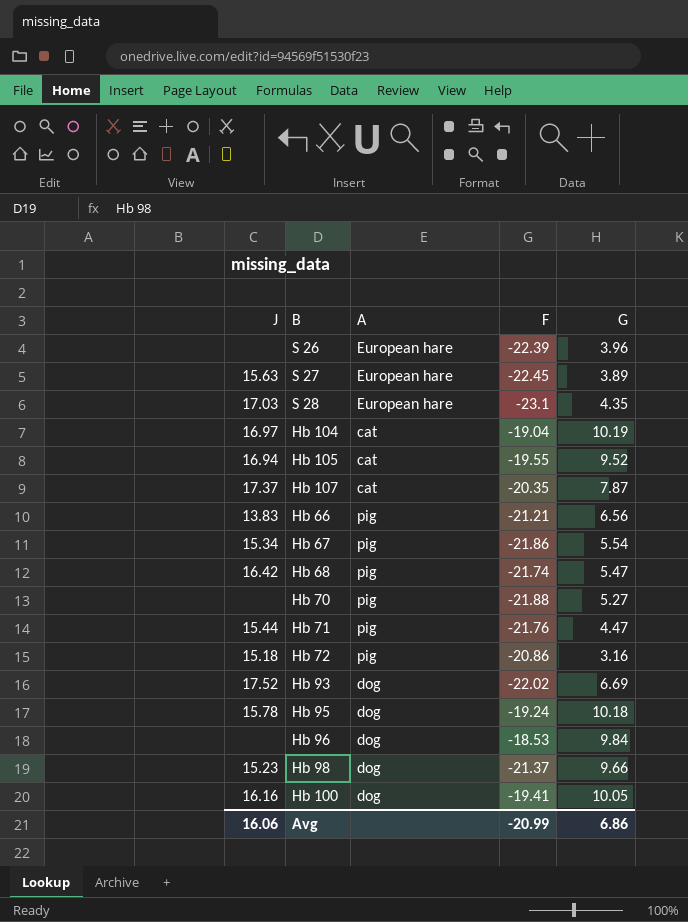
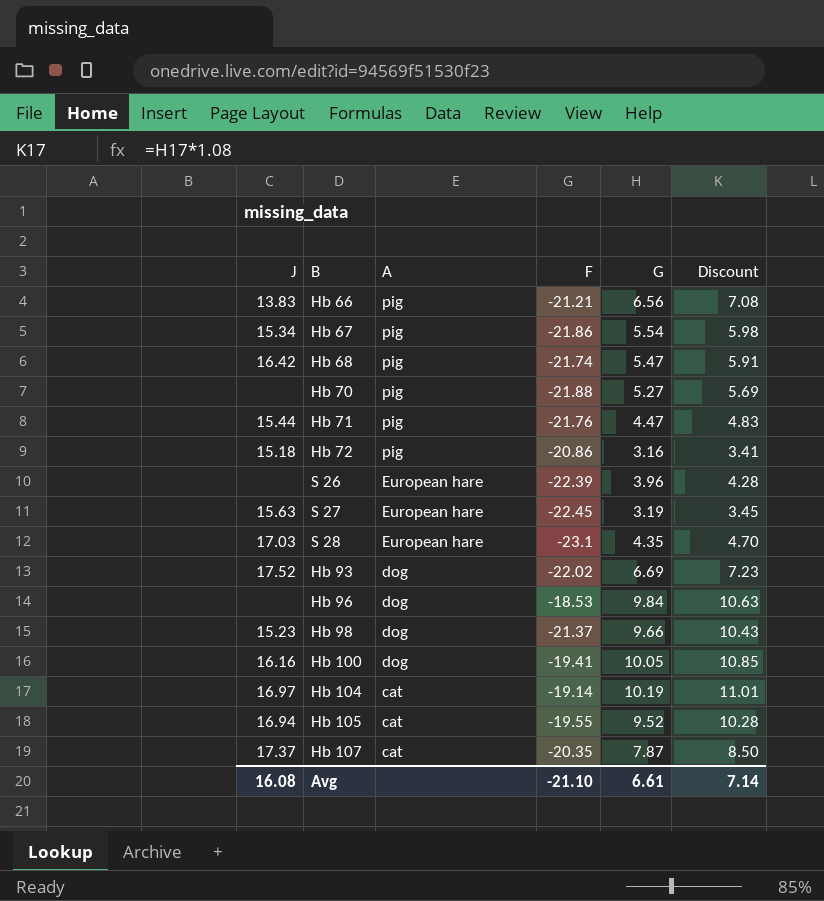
row order: none -> A descending
column Discount | formula: none -> [G] * 1.08
row Hb 95: 15.78 | dog | -19.24 | 10.18 -> none
S 27 | G: 3.89 -> 3.19
Hb 104 | F: -19.04 -> -19.14
Avg | J: 16.06 -> 16.08
Avg | F: -20.99 -> -21.10
Avg | G: 6.86 -> 6.61

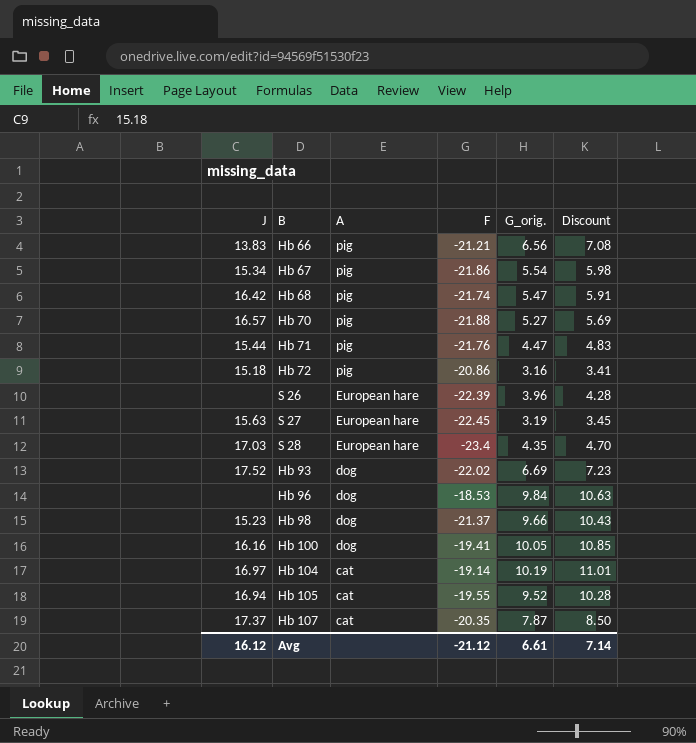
column name: G -> G_orig.
Hb 70 | J: none -> 16.57
S 28 | F: -23.1 -> -23.4
Avg | J: 16.08 -> 16.12
Avg | F: -21.10 -> -21.12

